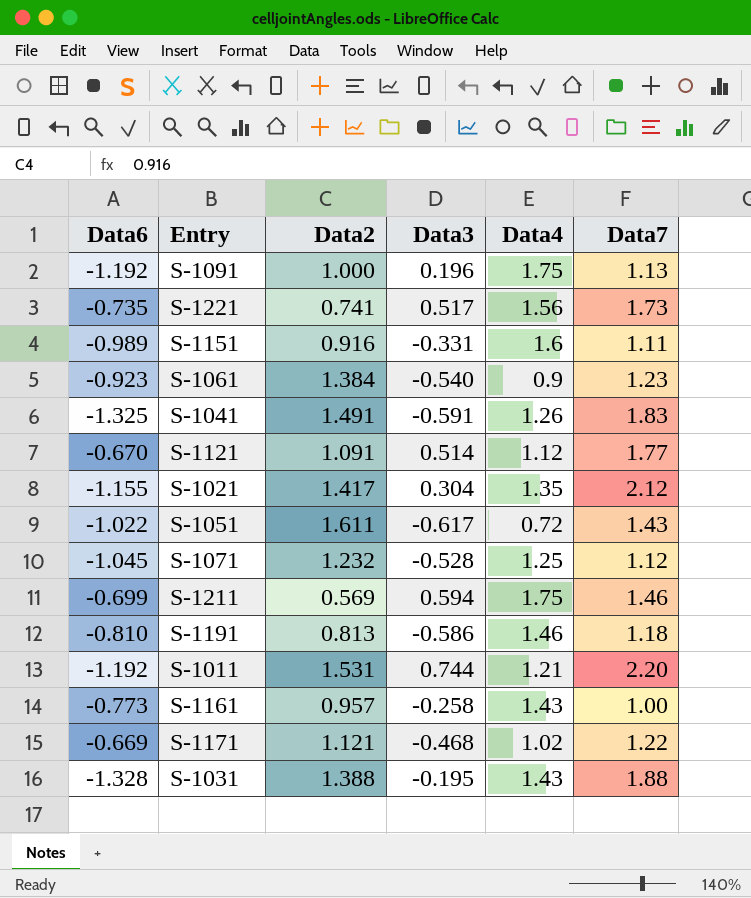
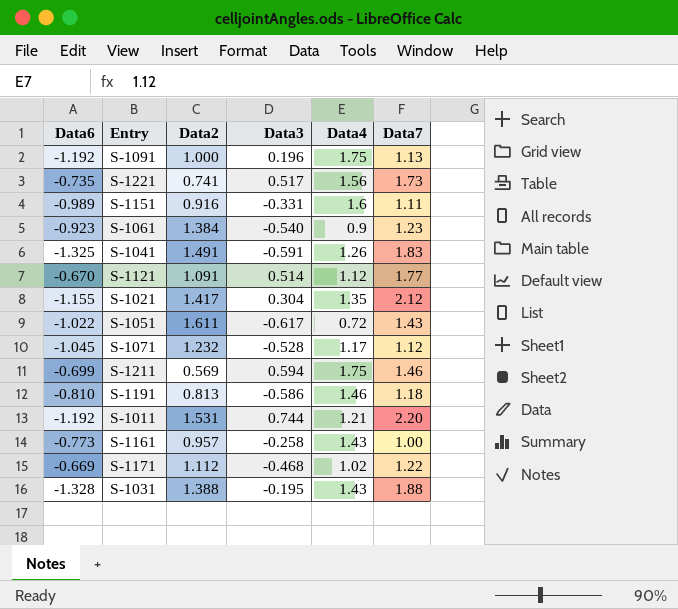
S-1071 | Data4: 1.25 -> 1.17
S-1171 | Data2: 1.121 -> 1.112

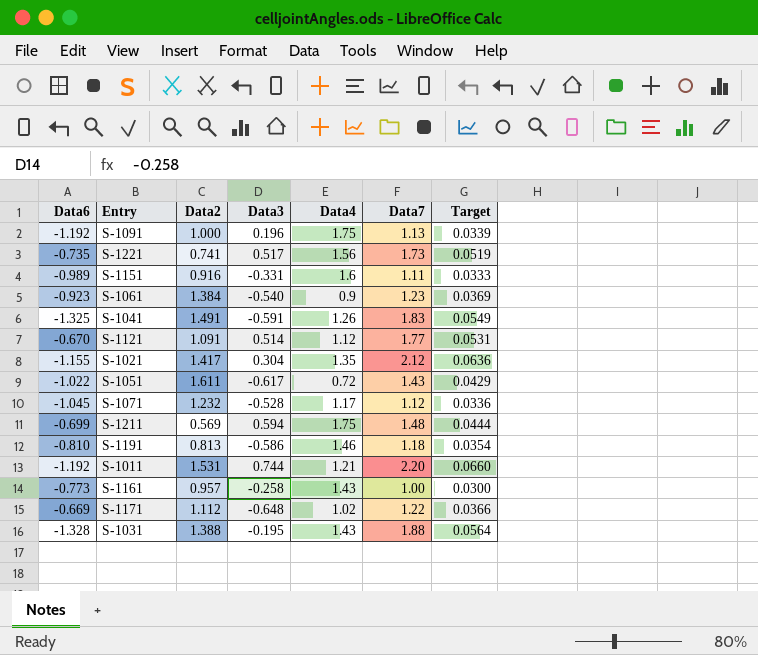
column Target | formula: none -> [Data7] * 0.03
S-1211 | Data7: 1.46 -> 1.48
S-1171 | Data3: -0.468 -> -0.648

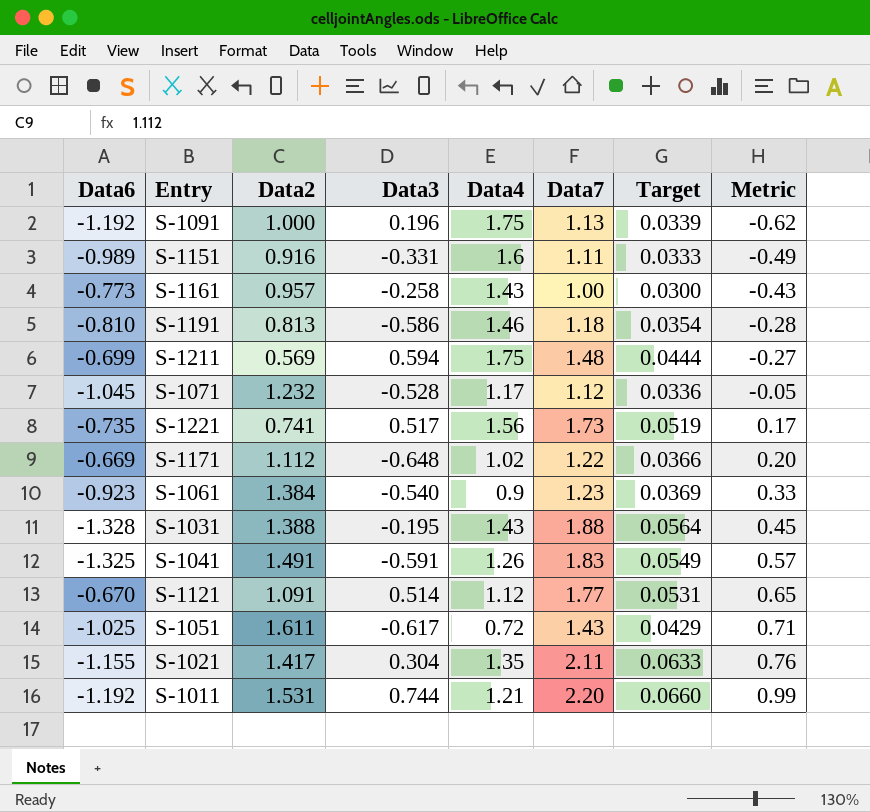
row order: none -> Metric ascending
column Metric | formula: none -> [Data7] - [Data4]
S-1051 | Data6: -1.022 -> -1.025
S-1021 | Data7: 2.12 -> 2.11
S-1021 | Target: 0.0636 -> 0.0633

